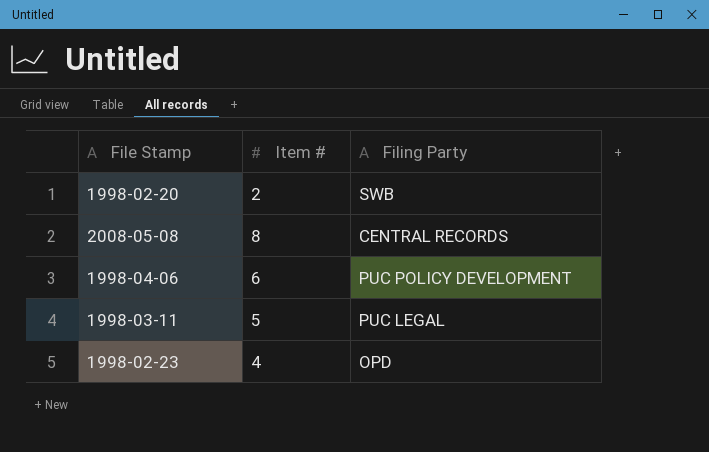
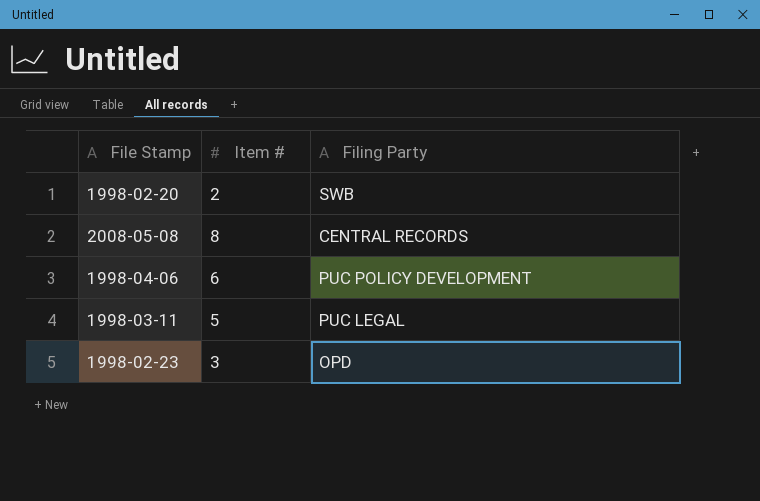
1998-02-23 | Item #: 4 -> 3

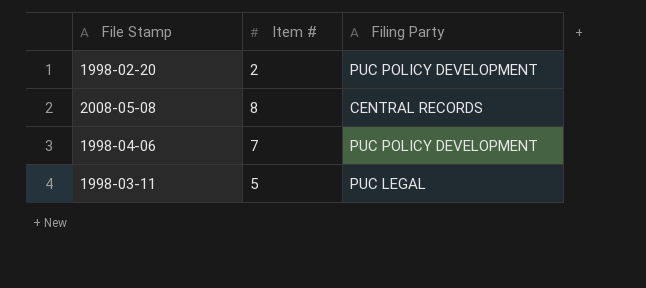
row 1998-02-23: 3 | OPD -> none
1998-02-20 | Filing Party: SWB -> PUC POLICY DEVELOPMENT
1998-04-06 | Item #: 6 -> 7

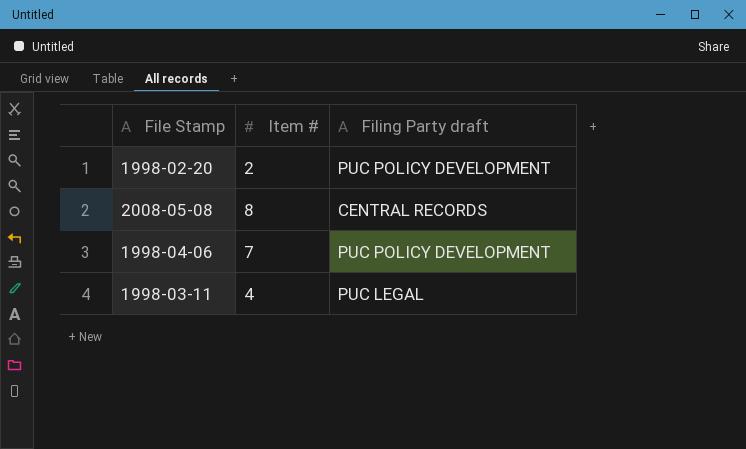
column name: Filing Party -> Filing Party draft
1998-03-11 | Item #: 5 -> 4

